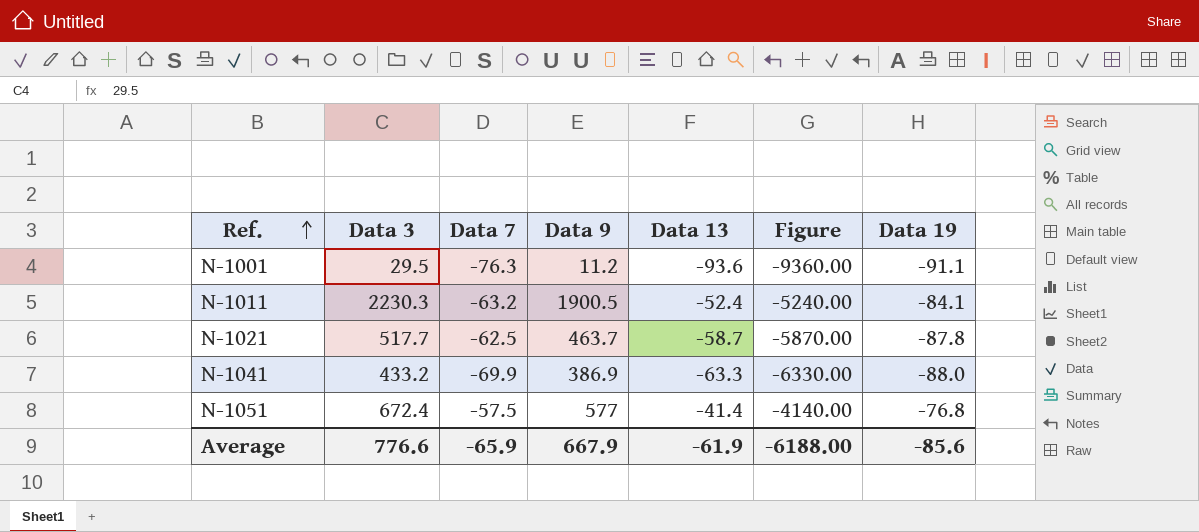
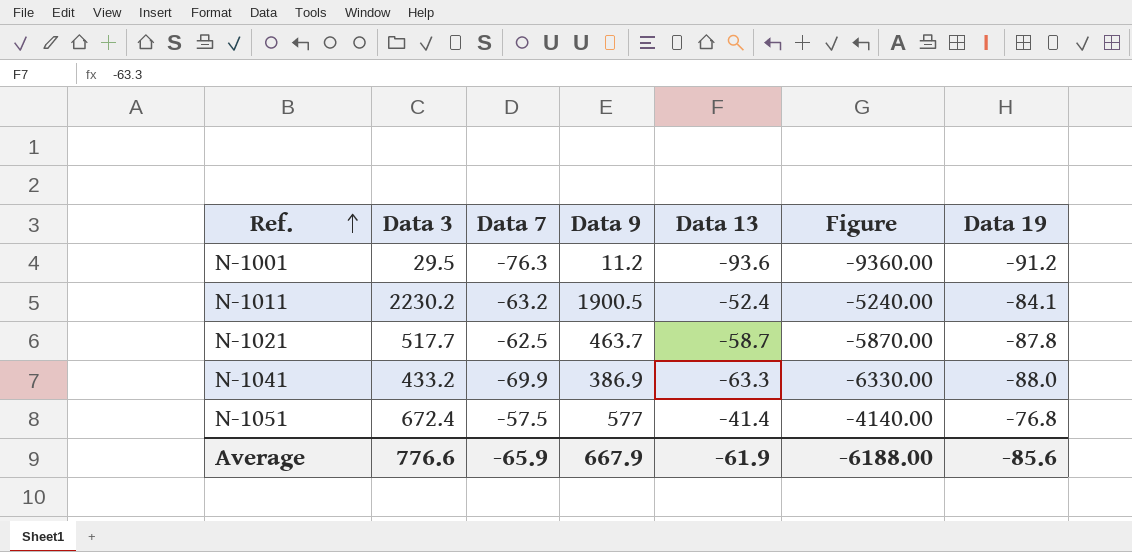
N-1001 | Data 19: -91.1 -> -91.2
N-1011 | Data 3: 2230.3 -> 2230.2

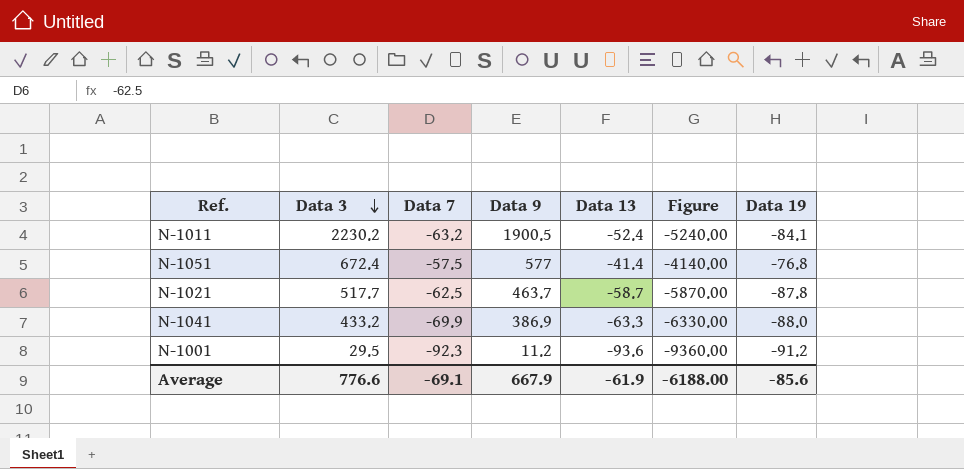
row order: Ref. ascending -> Data 3 descending
N-1001 | Data 7: -76.3 -> -92.3
Average | Data 7: -65.9 -> -69.1

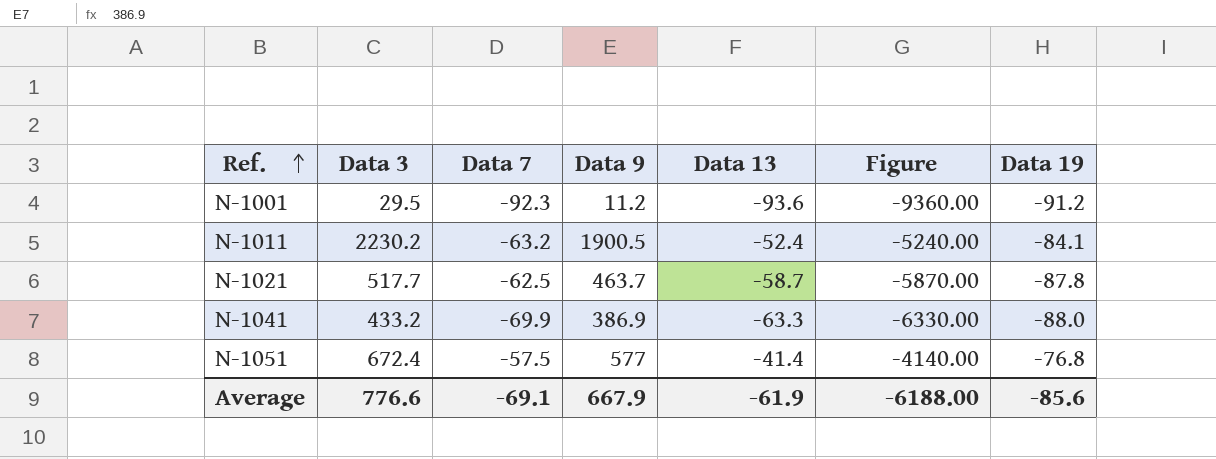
row order: Data 3 descending -> Ref. ascending

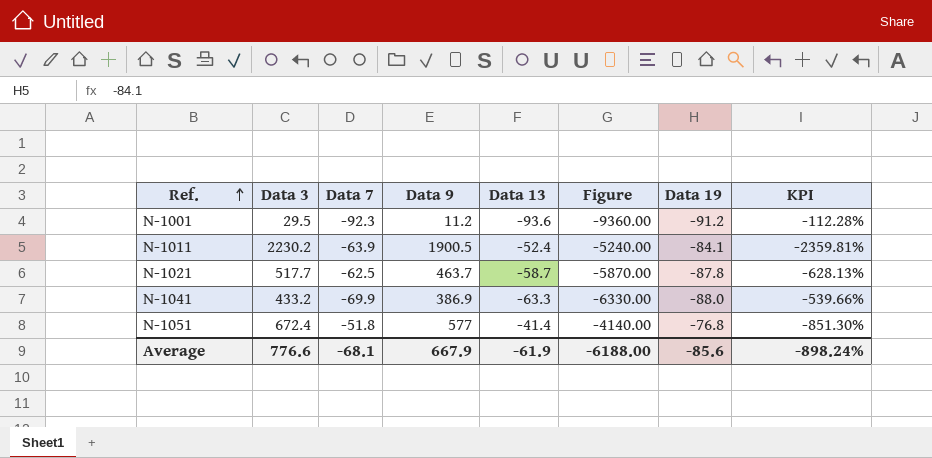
column KPI | formula: none -> ([Data 9] - [Data 19]) / [Data 19]
N-1011 | Data 7: -63.2 -> -63.9
N-1051 | Data 7: -57.5 -> -51.8
Average | Data 7: -69.1 -> -68.1

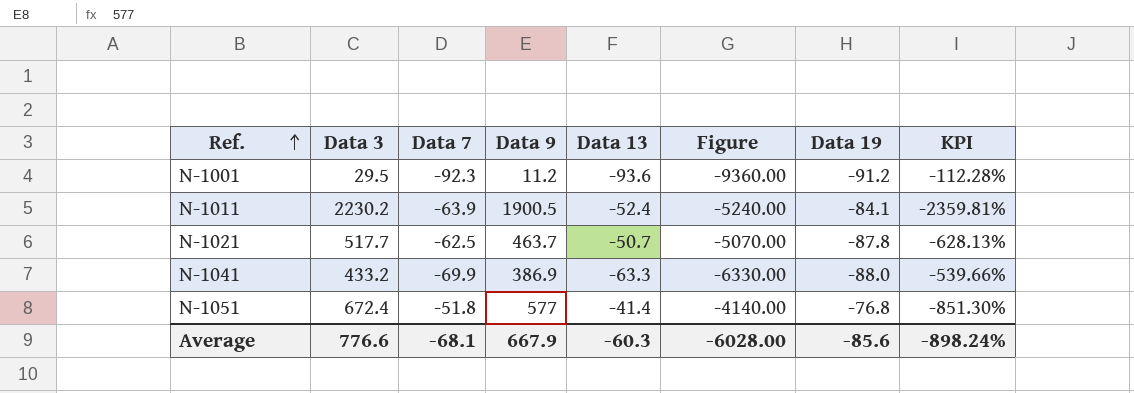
N-1021 | Data 13: -58.7 -> -50.7
N-1021 | Figure: -5870.00 -> -5070.00
Average | Data 13: -61.9 -> -60.3
Average | Figure: -6188.00 -> -6028.00

